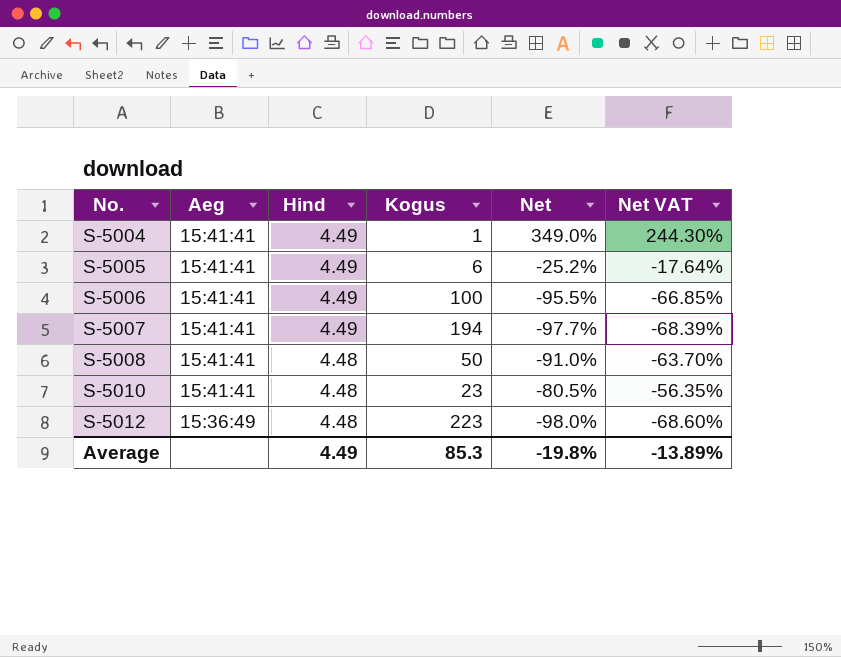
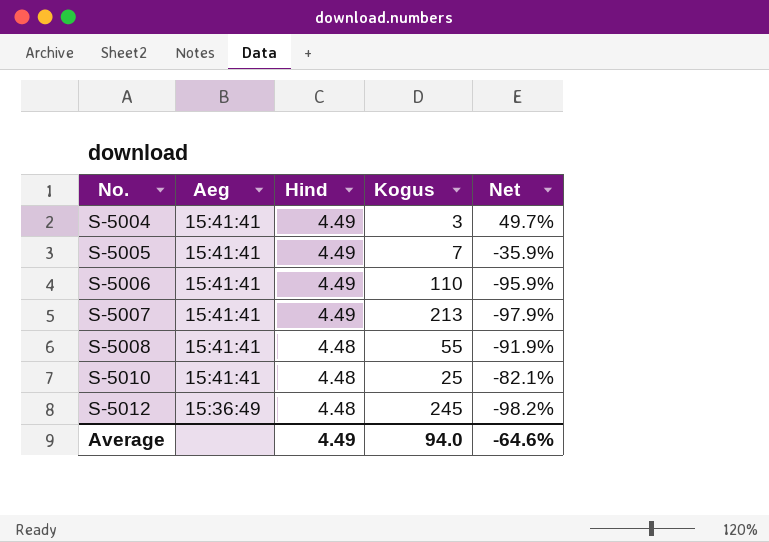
column Net VAT | formula: [Net] * 0.7 -> none
S-5004 | Kogus: 1 -> 3
S-5004 | Net: 349.0% -> 49.7%
S-5005 | Kogus: 6 -> 7
S-5005 | Net: -25.2% -> -35.9%
S-5006 | Kogus: 100 -> 110
S-5006 | Net: -95.5% -> -95.9%
S-5007 | Kogus: 194 -> 213
S-5007 | Net: -97.7% -> -97.9%
S-5008 | Kogus: 50 -> 55
S-5008 | Net: -91.0% -> -91.9%
S-5010 | Kogus: 23 -> 25
S-5010 | Net: -80.5% -> -82.1%
S-5012 | Kogus: 223 -> 245
S-5012 | Net: -98.0% -> -98.2%
Average | Kogus: 85.3 -> 94.0
Average | Net: -19.8% -> -64.6%

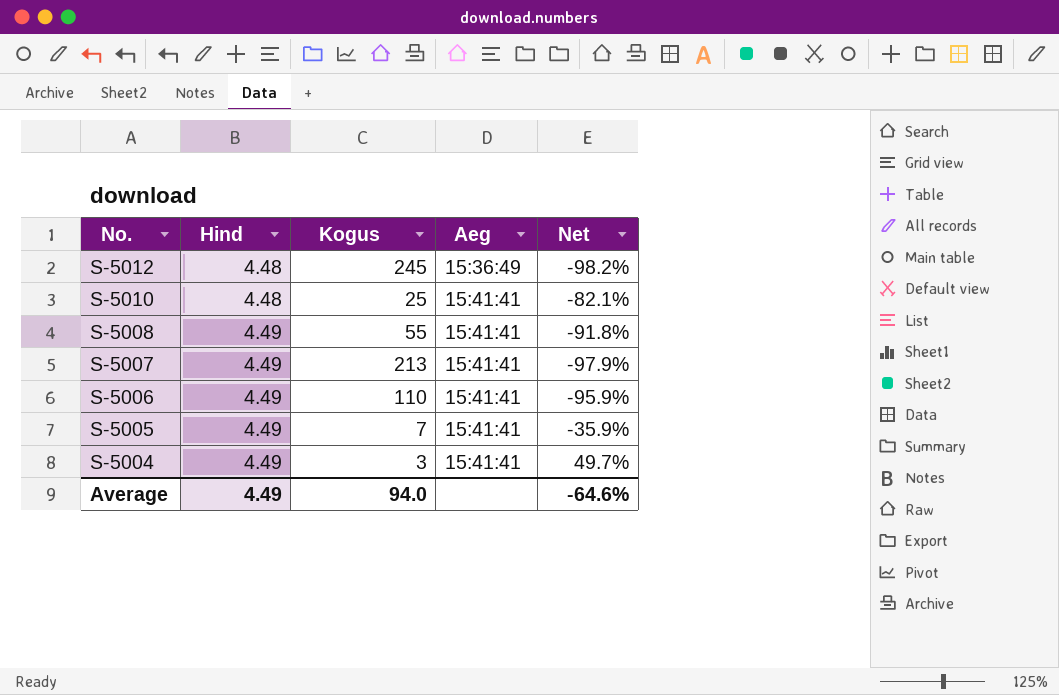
row order: No. ascending -> No. descending
column Aeg | position: 2 -> 4
S-5008 | Hind: 4.48 -> 4.49
S-5008 | Net: -91.9% -> -91.8%

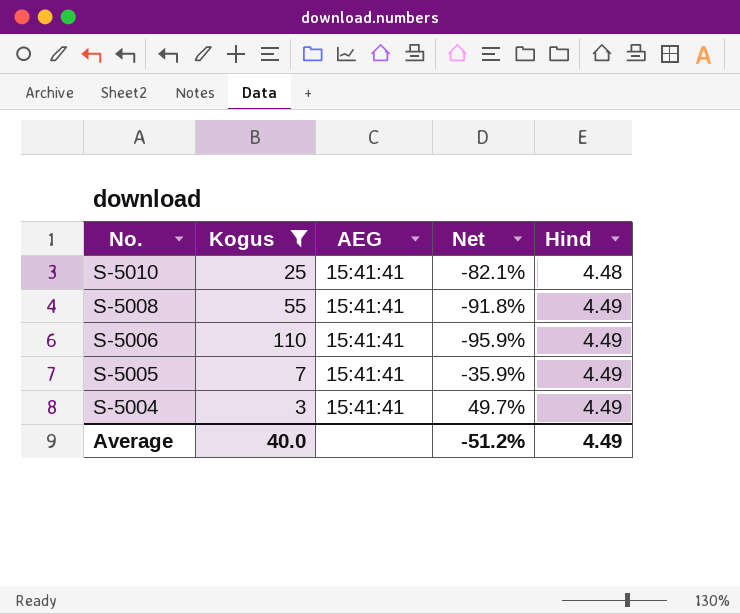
filter: none -> Kogus <= 110
column name: Aeg -> AEG
column Hind | position: 2 -> 5
Average | Kogus: 94.0 -> 40.0
Average | Net: -64.6% -> -51.2%

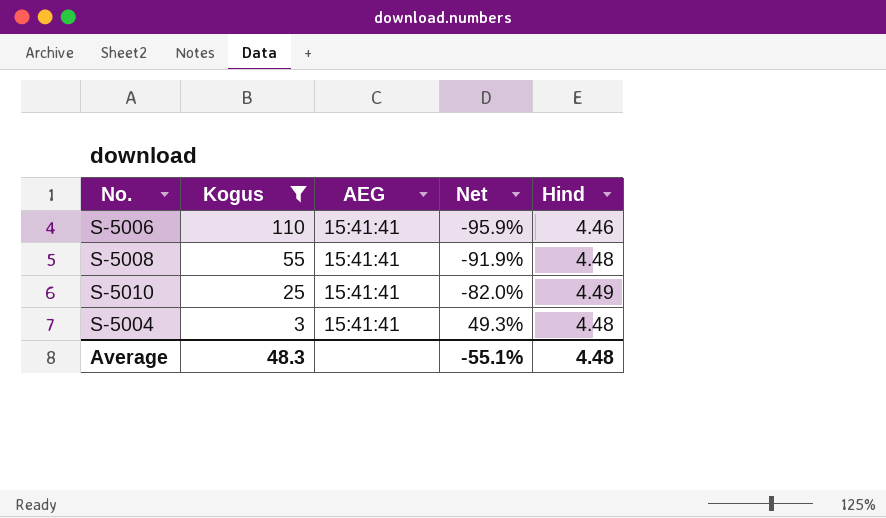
row order: No. descending -> Kogus descending
row S-5005: 7 | 15:41:41 | -35.9% | 4.49 -> none
S-5006 | Hind: 4.49 -> 4.46
S-5008 | Net: -91.8% -> -91.9%
S-5008 | Hind: 4.49 -> 4.48
S-5010 | Net: -82.1% -> -82.0%
S-5010 | Hind: 4.48 -> 4.49
S-5004 | Net: 49.7% -> 49.3%
S-5004 | Hind: 4.49 -> 4.48
Average | Kogus: 40.0 -> 48.3
Average | Net: -51.2% -> -55.1%
Average | Hind: 4.49 -> 4.48

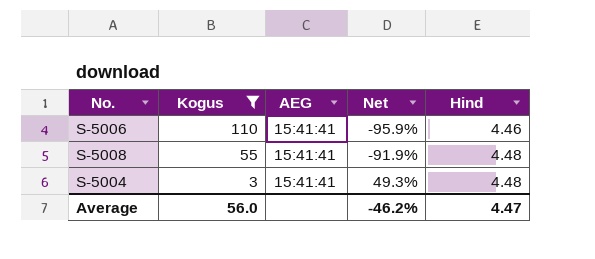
row S-5010: 25 | 15:41:41 | -82.0% | 4.49 -> none
Average | Kogus: 48.3 -> 56.0
Average | Net: -55.1% -> -46.2%
Average | Hind: 4.48 -> 4.47

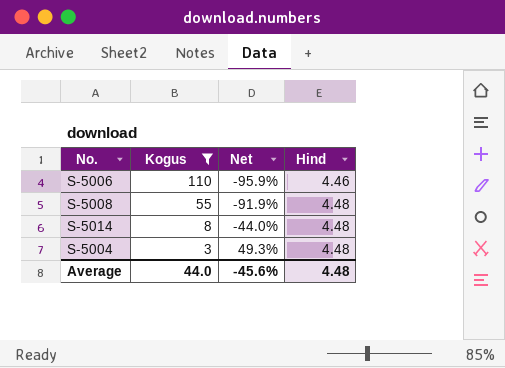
column AEG | position: 3 -> none
row S-5014: none -> 8 | -44.0% | 4.48
Average | Kogus: 56.0 -> 44.0
Average | Net: -46.2% -> -45.6%
Average | Hind: 4.47 -> 4.48

